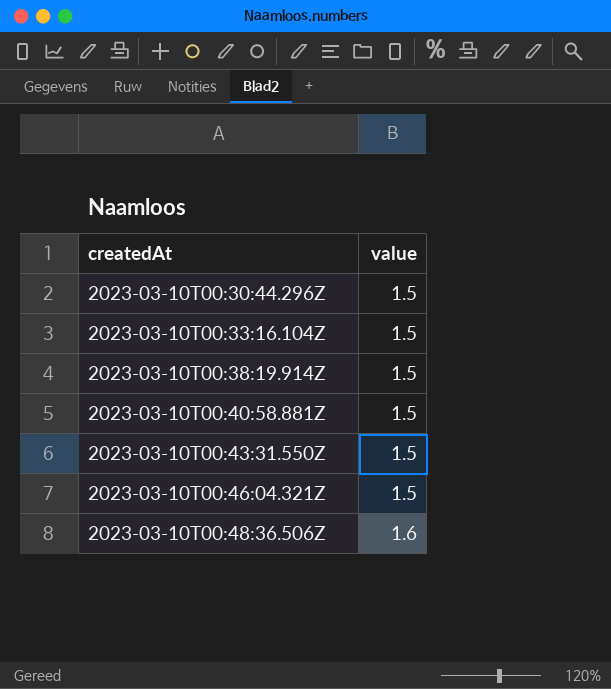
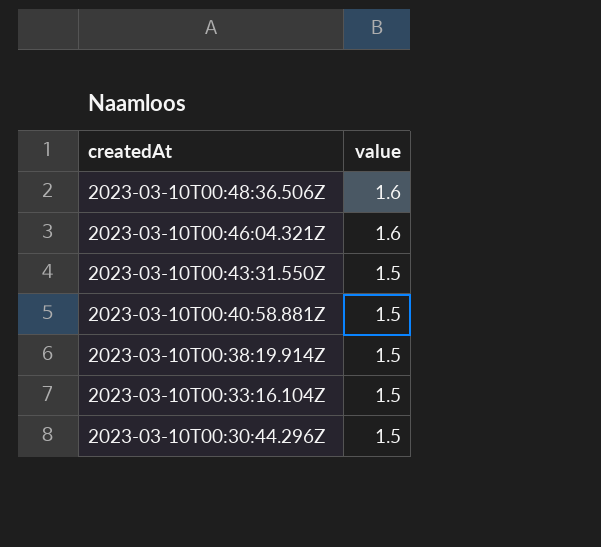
row order: createdAt ascending -> createdAt descending
2023-03-10T00:46:04.321Z | value: 1.5 -> 1.6

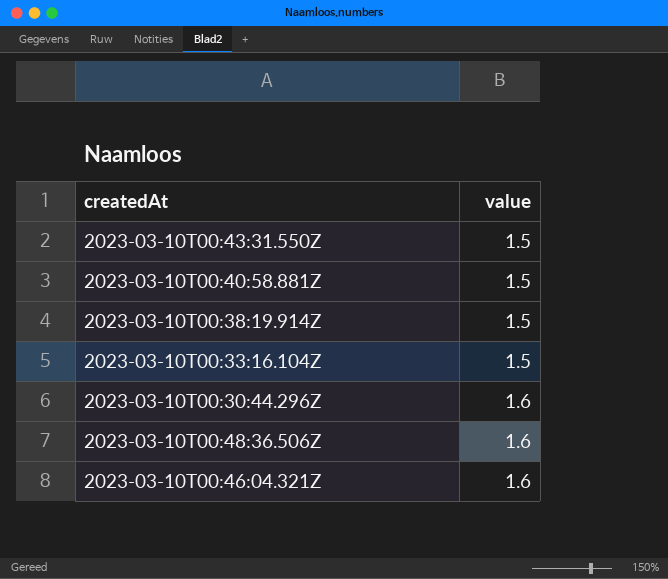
row order: createdAt descending -> value ascending
2023-03-10T00:30:44.296Z | value: 1.5 -> 1.6

